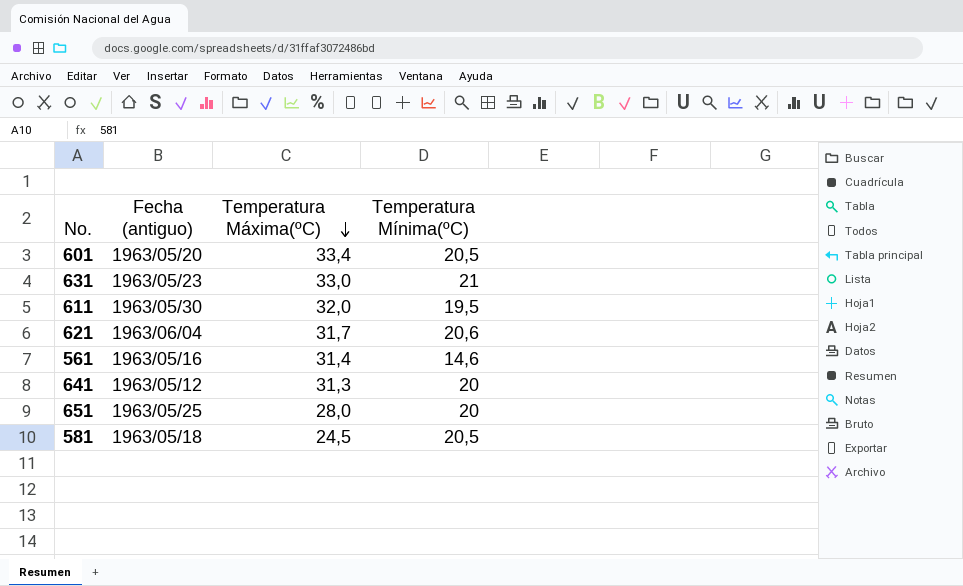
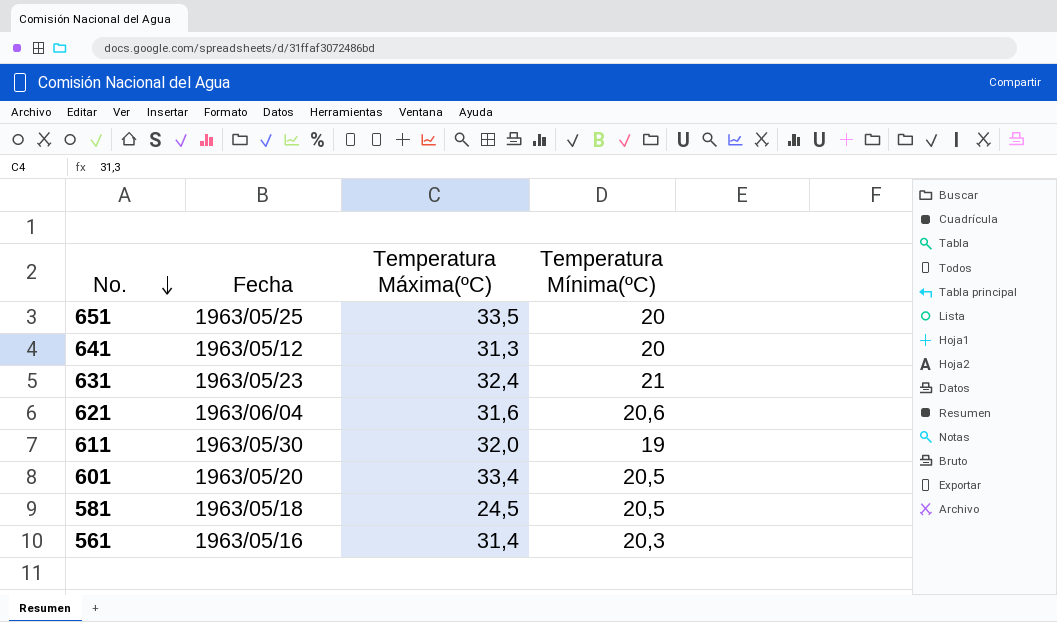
row order: Temperatura Máxima(ºC) descending -> No. descending
column name: Fecha (antiguo) -> Fecha
651 | Temperatura Máxima(ºC): 28,0 -> 33,5
631 | Temperatura Máxima(ºC): 33,0 -> 32,4
621 | Temperatura Máxima(ºC): 31,7 -> 31,6
611 | Temperatura Mínima(ºC): 19,5 -> 19
561 | Temperatura Mínima(ºC): 14,6 -> 20,3

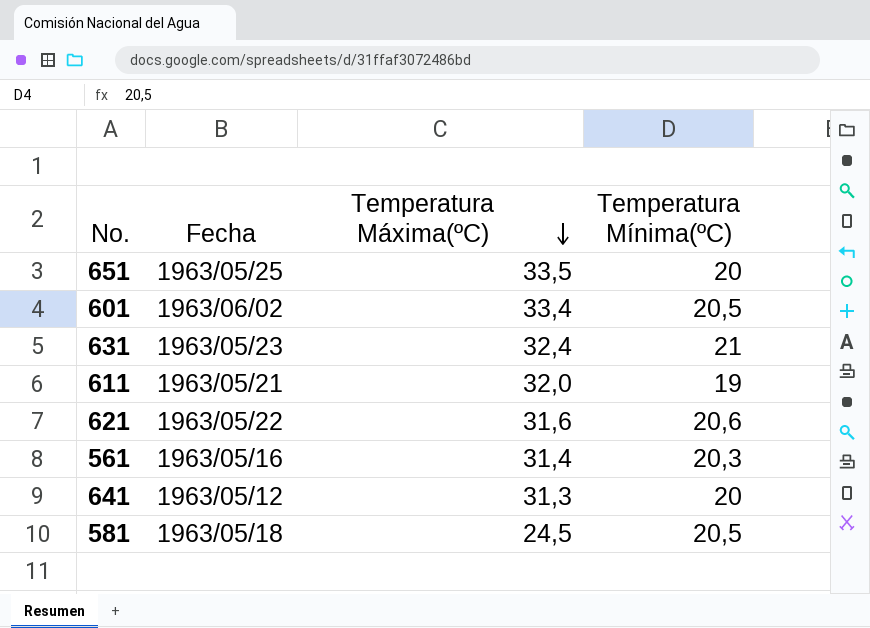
row order: No. descending -> Temperatura Máxima(ºC) descending
601 | Fecha: 1963/05/20 -> 1963/06/02
611 | Fecha: 1963/05/30 -> 1963/05/21
621 | Fecha: 1963/06/04 -> 1963/05/22

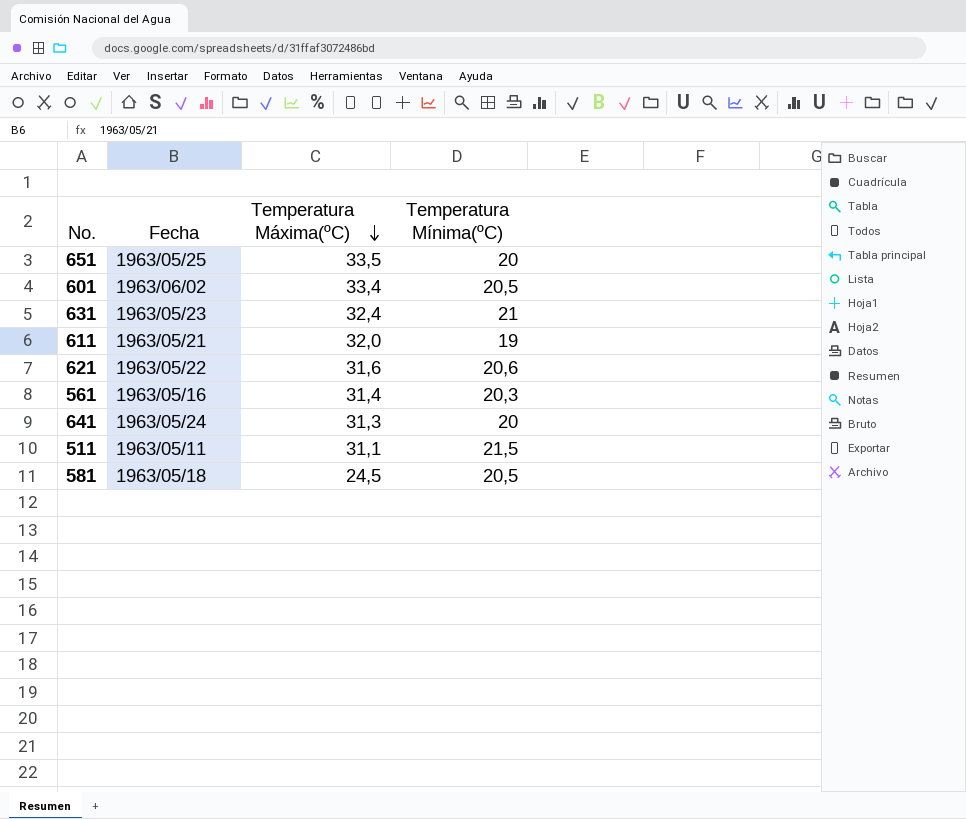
641 | Fecha: 1963/05/12 -> 1963/05/24
row 511: none -> 1963/05/11 | 31,1 | 21,5

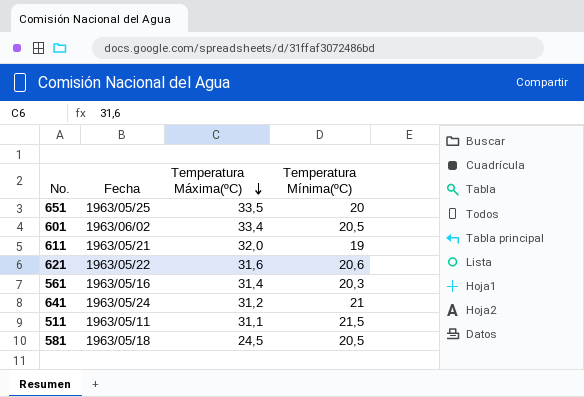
row 631: 1963/05/23 | 32,4 | 21 -> none
641 | Temperatura Máxima(ºC): 31,3 -> 31,2
641 | Temperatura Mínima(ºC): 20 -> 21

